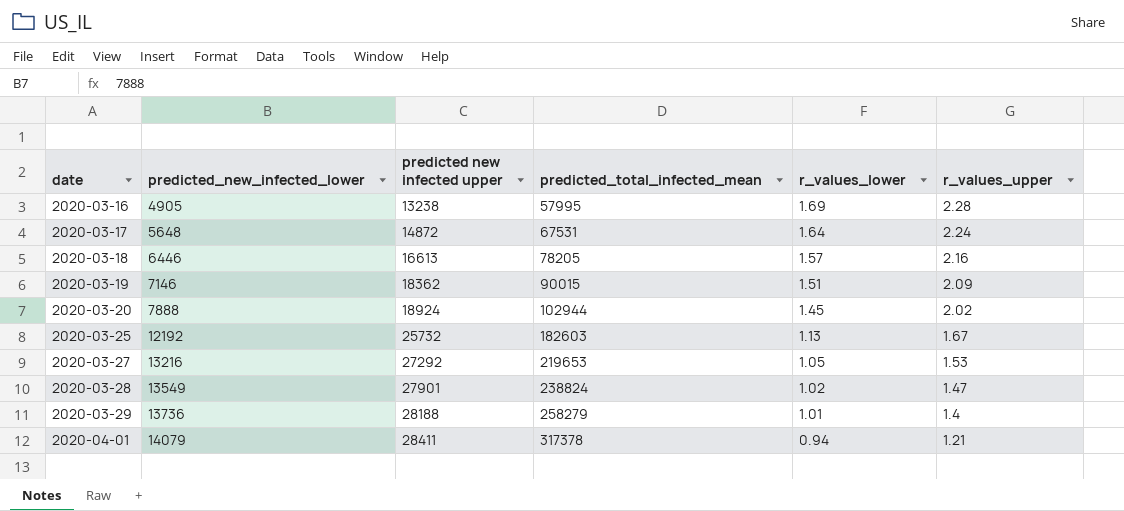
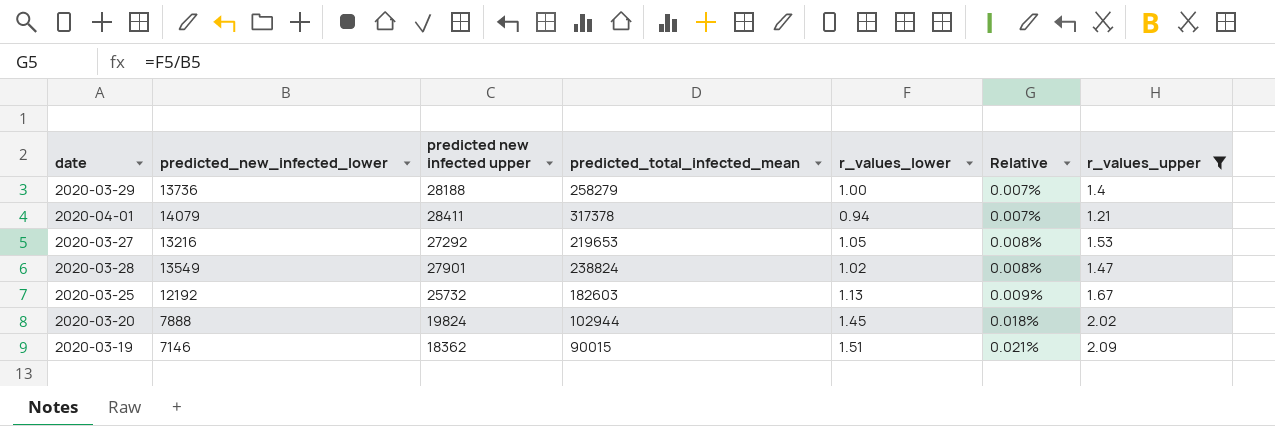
filter: none -> r_values_upper <= 2.09
row order: date ascending -> Relative ascending
column Relative | formula: none -> [r_values_lower] / [predicted_new_infected_lower]
2020-03-29 | r_values_lower: 1.01 -> 1.00
2020-03-20 | predicted new infected upper: 18924 -> 19824

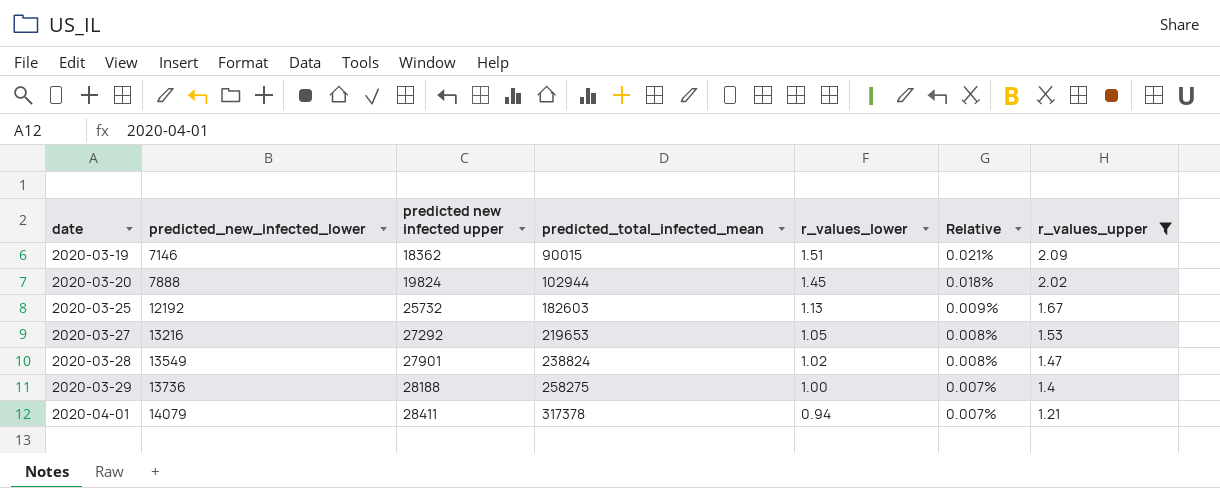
row order: Relative ascending -> date ascending
2020-03-29 | predicted_total_infected_mean: 258279 -> 258275

